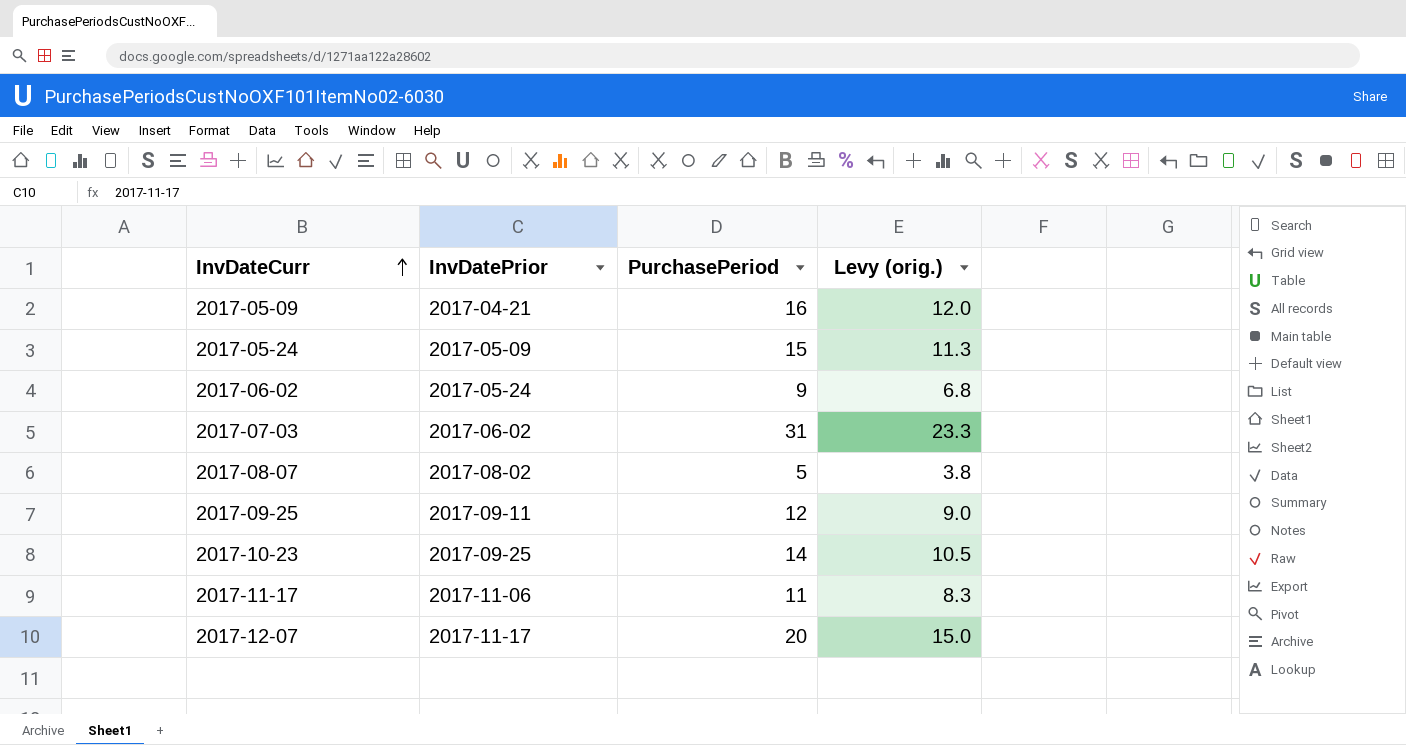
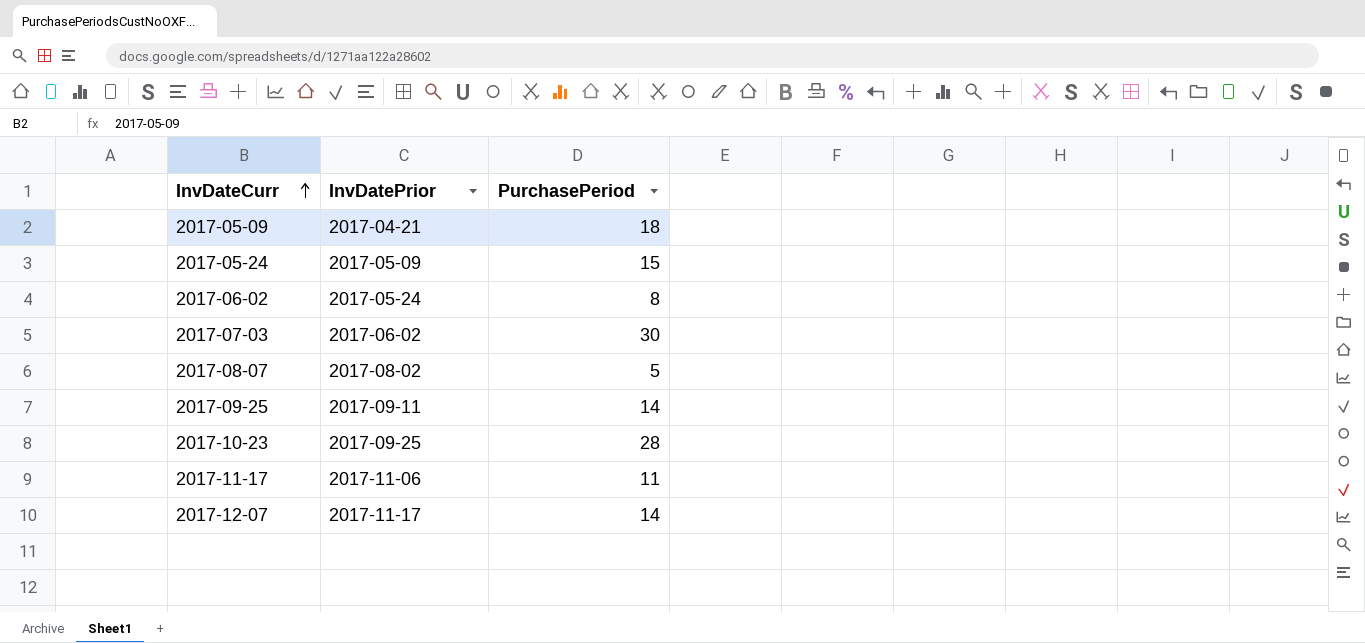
column Levy (orig.) | formula: [PurchasePeriod] * 0.75 -> none
2017-05-09 | PurchasePeriod: 16 -> 18
2017-06-02 | PurchasePeriod: 9 -> 8
2017-07-03 | PurchasePeriod: 31 -> 30
2017-09-25 | PurchasePeriod: 12 -> 14
2017-10-23 | PurchasePeriod: 14 -> 28
2017-12-07 | PurchasePeriod: 20 -> 14

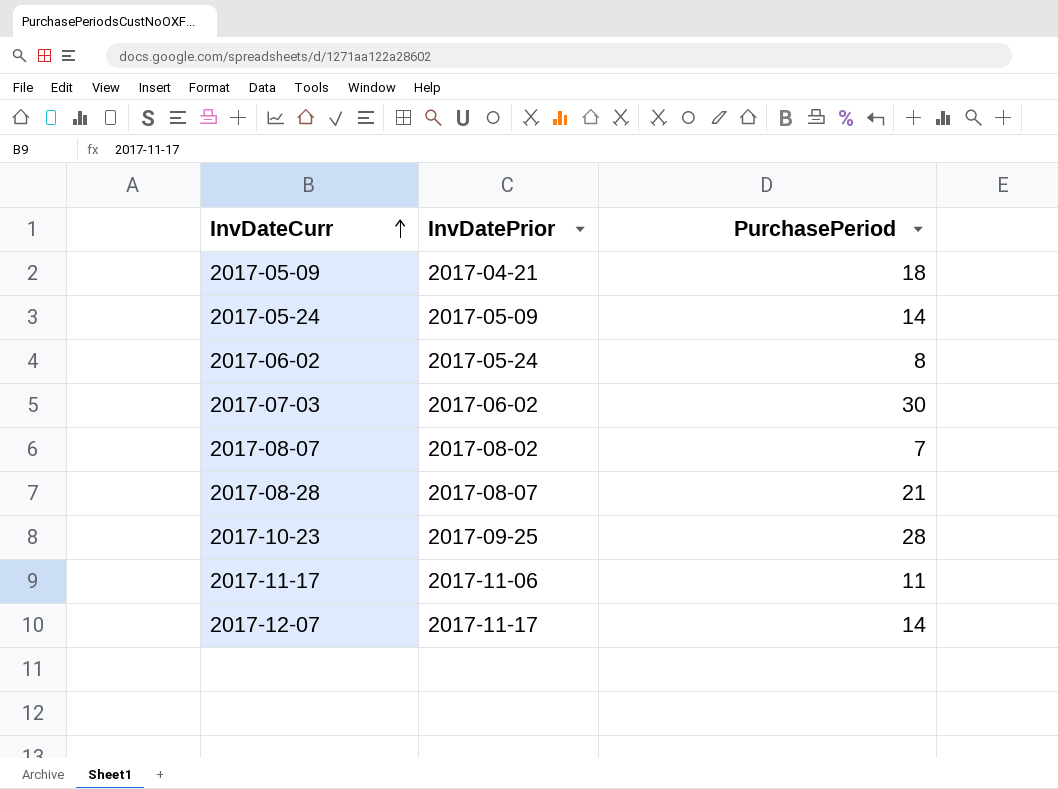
row 2017-09-25: 2017-09-11 | 14 -> none
2017-05-24 | PurchasePeriod: 15 -> 14
2017-08-07 | PurchasePeriod: 5 -> 7
row 2017-08-28: none -> 2017-08-07 | 21

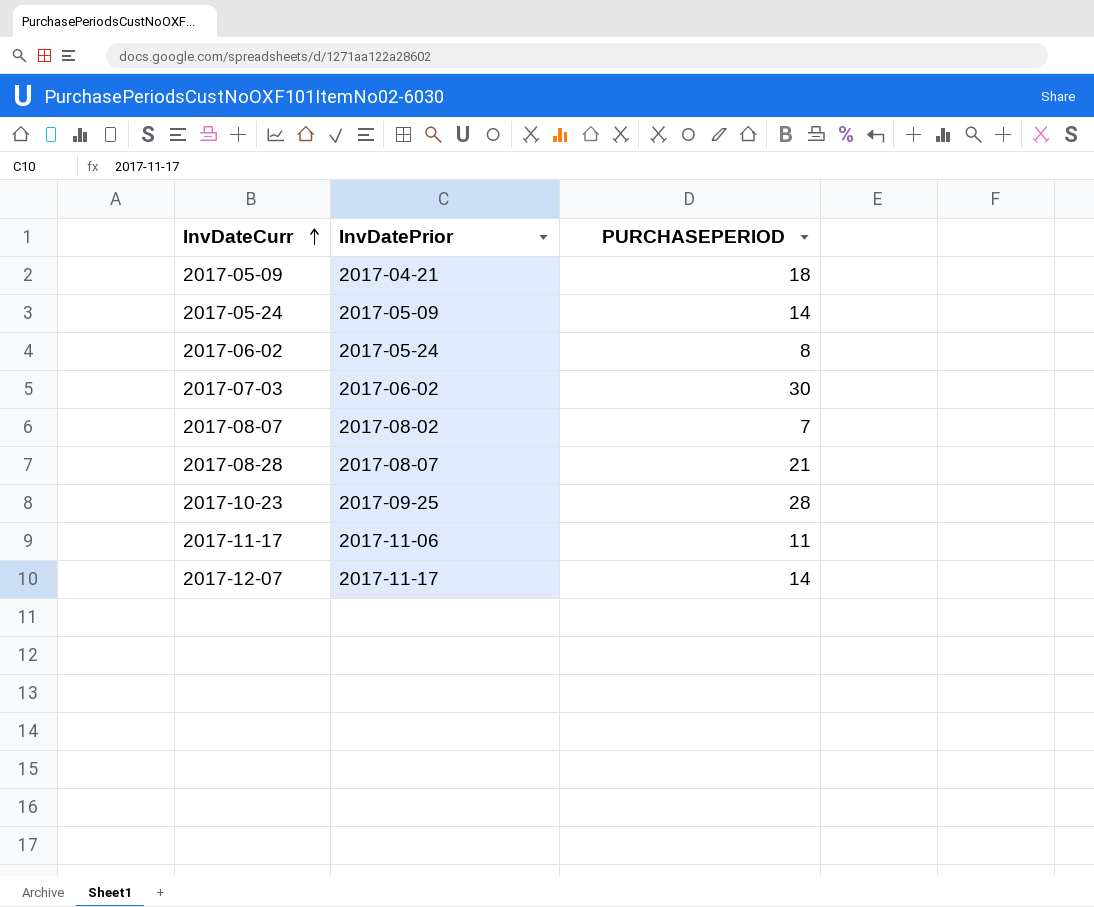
column name: PurchasePeriod -> PURCHASEPERIOD

